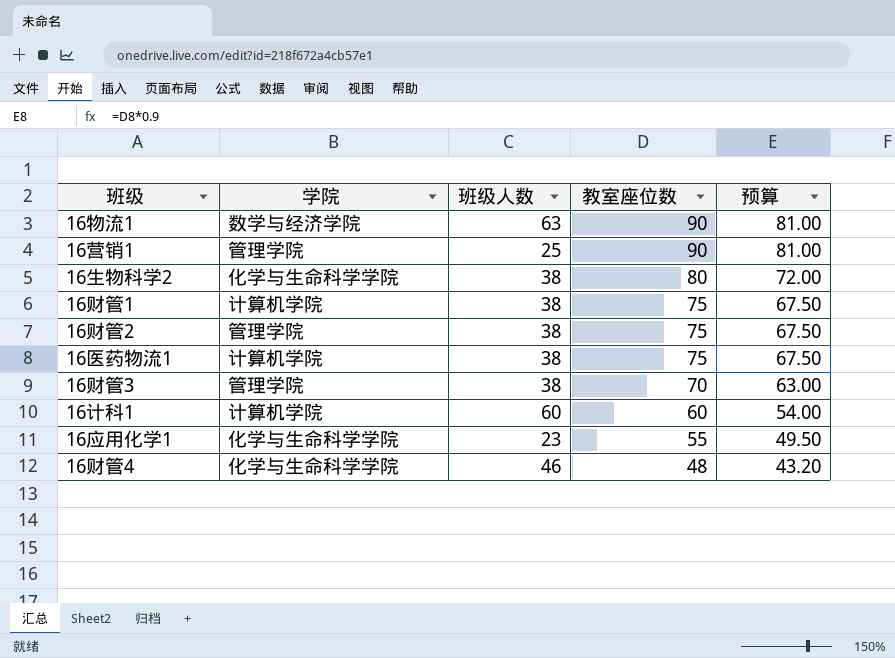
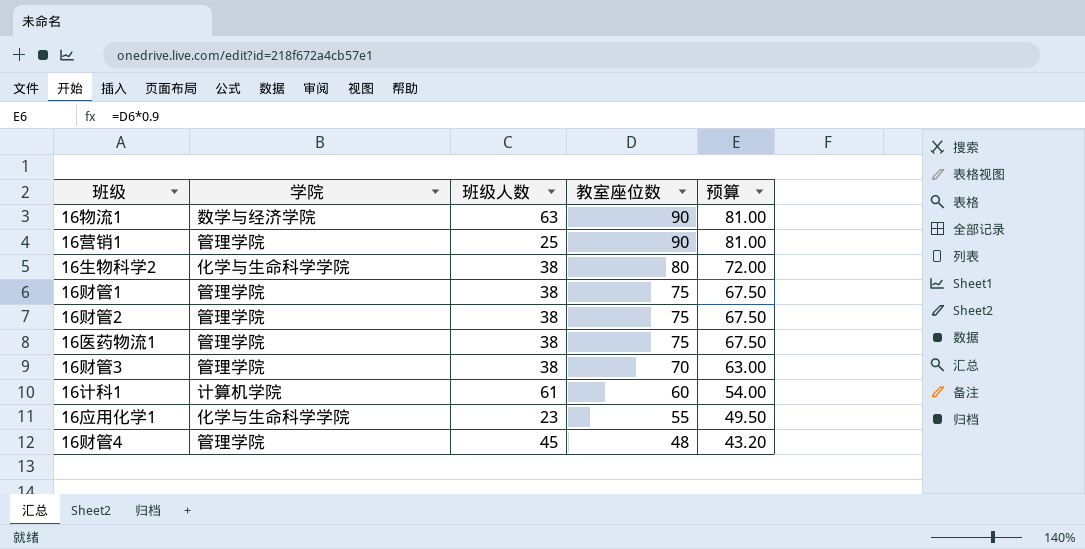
16财管1 | 学院: 计算机学院 -> 管理学院
16医药物流1 | 学院: 计算机学院 -> 管理学院
16计科1 | 班级人数: 60 -> 61
16财管4 | 学院: 化学与生命科学学院 -> 管理学院
16财管4 | 班级人数: 46 -> 45

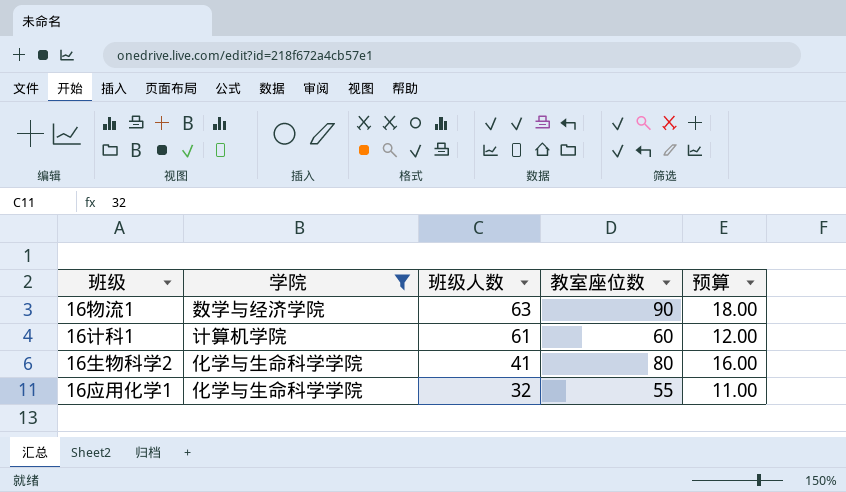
filter: none -> 学院 != 管理学院
row order: 教室座位数 descending -> 班级人数 descending
column 预算 | formula: [教室座位数] * 0.9 -> [教室座位数] * 0.2
16生物科学2 | 班级人数: 38 -> 41
16应用化学1 | 班级人数: 23 -> 32

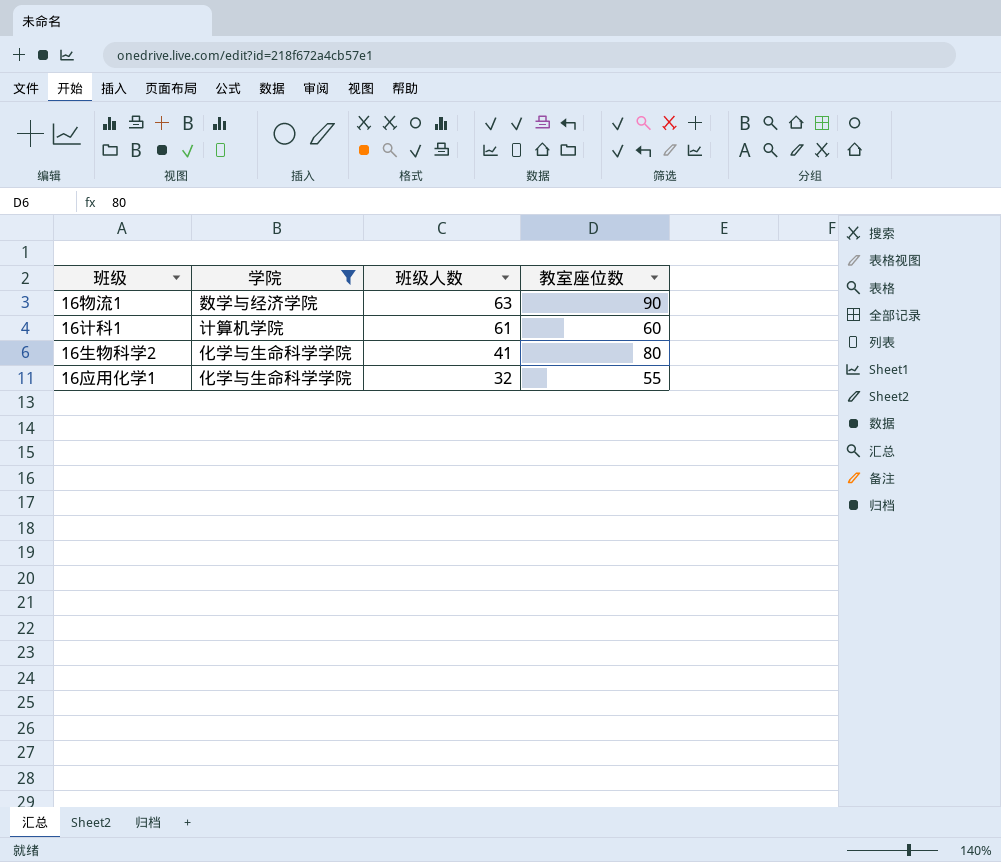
column 预算 | formula: [教室座位数] * 0.2 -> none

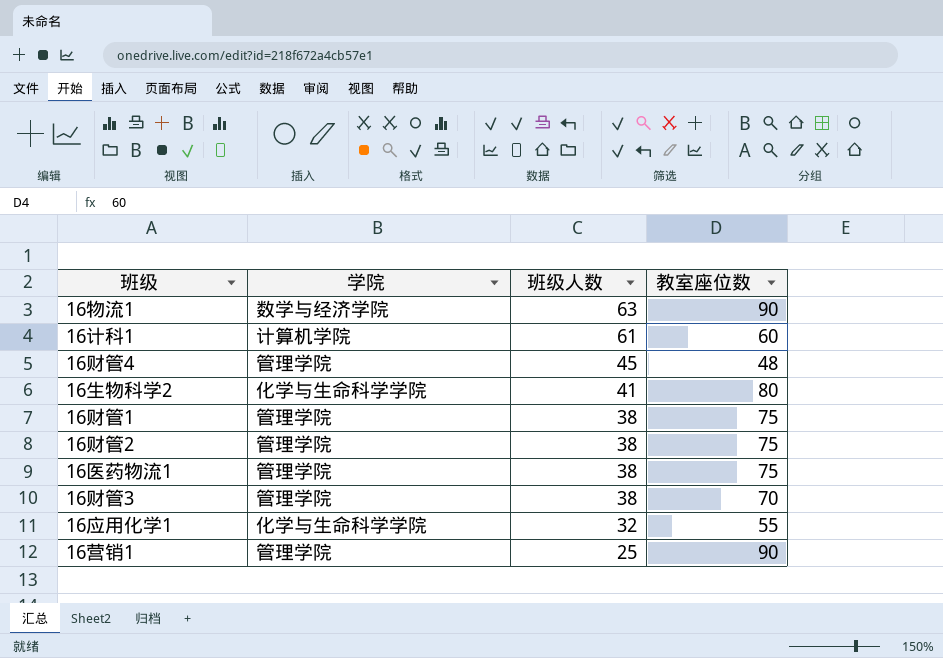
filter: 学院 != 管理学院 -> none

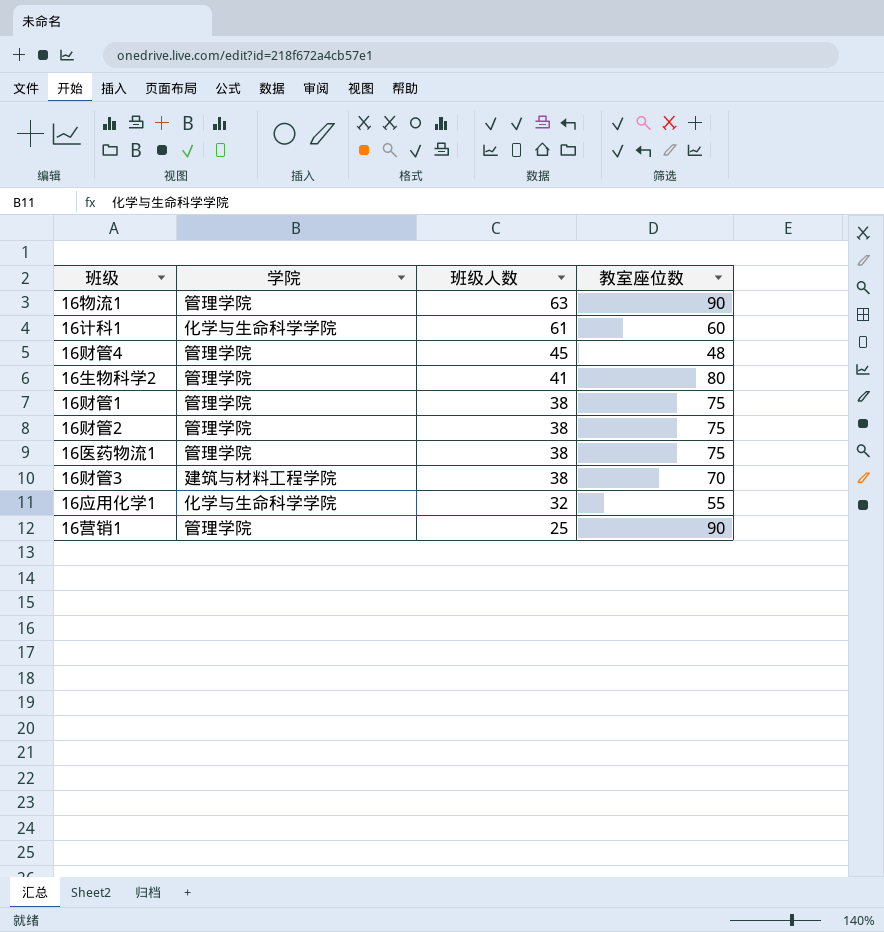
16物流1 | 学院: 数学与经济学院 -> 管理学院
16计科1 | 学院: 计算机学院 -> 化学与生命科学学院
16生物科学2 | 学院: 化学与生命科学学院 -> 管理学院
16财管3 | 学院: 管理学院 -> 建筑与材料工程学院

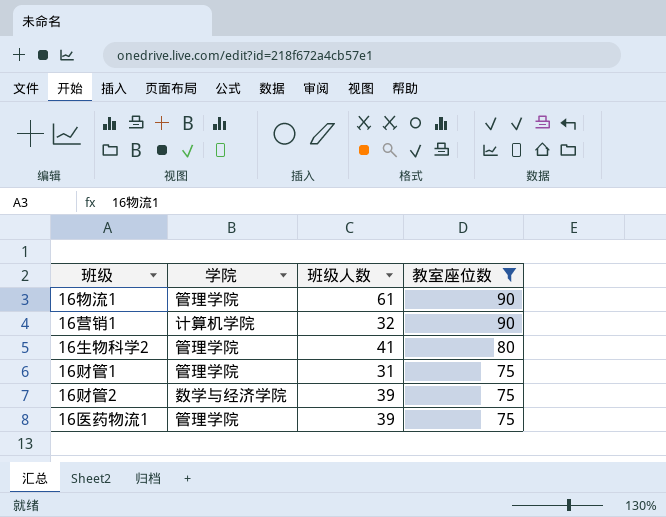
filter: none -> 教室座位数 >= 75
row order: 班级人数 descending -> 教室座位数 descending
16物流1 | 班级人数: 63 -> 61
16营销1 | 学院: 管理学院 -> 计算机学院
16营销1 | 班级人数: 25 -> 32
16财管1 | 班级人数: 38 -> 31
16财管2 | 学院: 管理学院 -> 数学与经济学院
16财管2 | 班级人数: 38 -> 39
16医药物流1 | 班级人数: 38 -> 39

